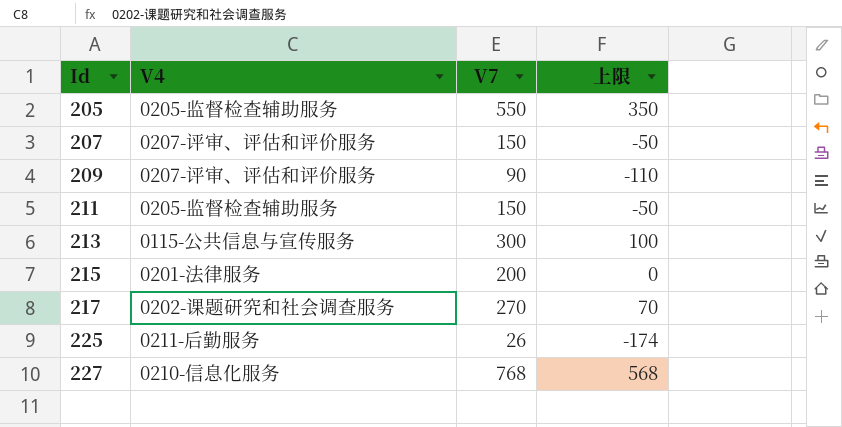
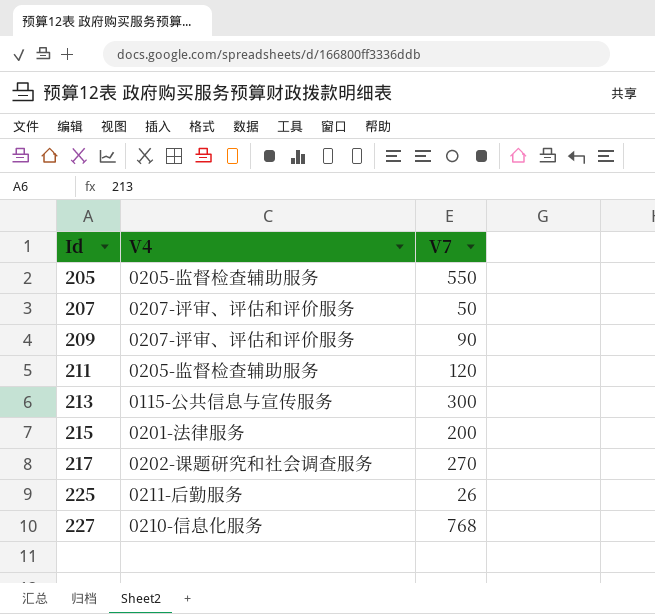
column 上限 | formula: [V7] - 200 -> none
207 | V7: 150 -> 50
211 | V7: 150 -> 120

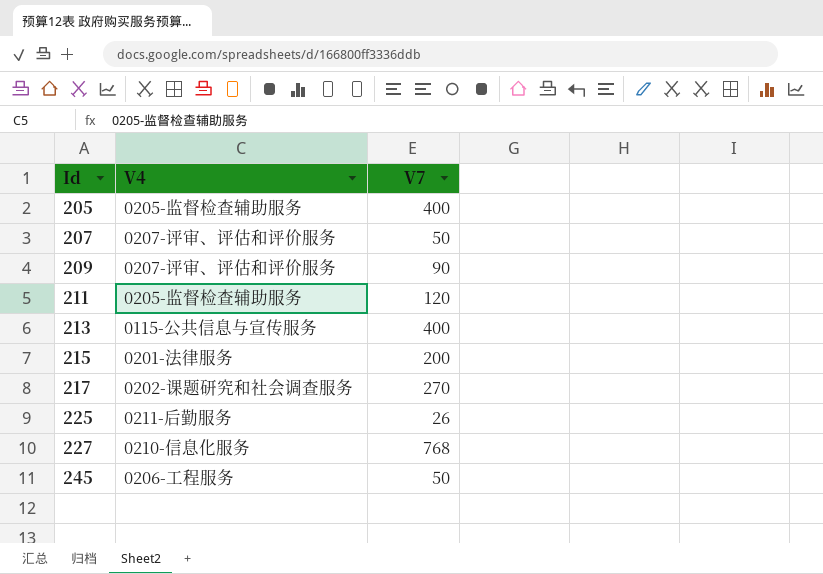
205 | V7: 550 -> 400
213 | V7: 300 -> 400
row 245: none -> 0206-工程服务 | 50

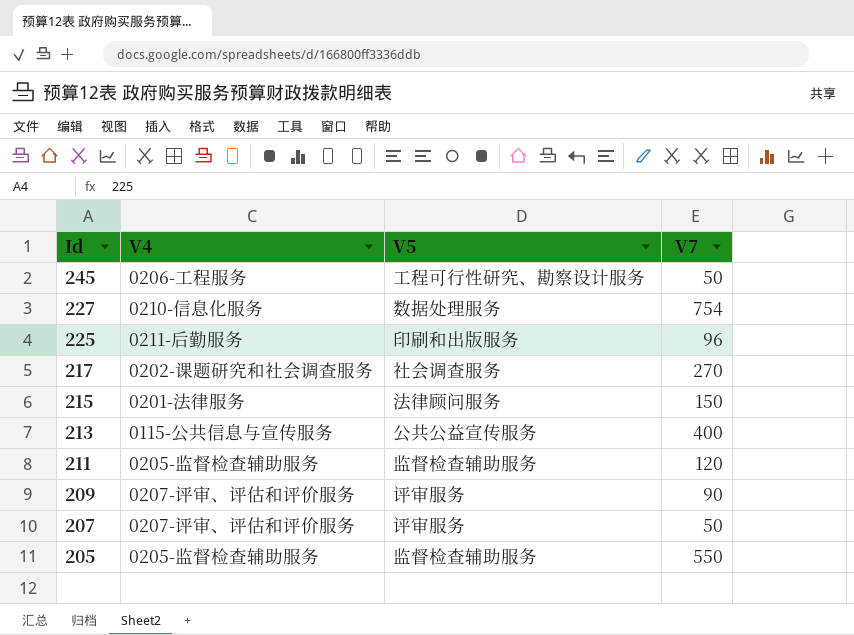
row order: Id ascending -> Id descending
column V5 | position: none -> 3
227 | V7: 768 -> 754
225 | V7: 26 -> 96
215 | V7: 200 -> 150
205 | V7: 400 -> 550

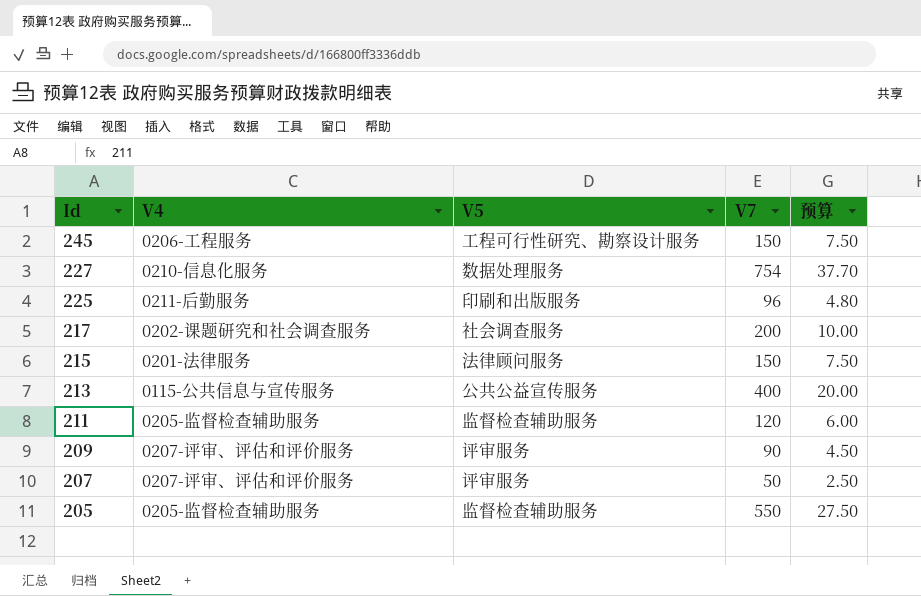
column 预算 | formula: none -> [V7] * 0.05
245 | V7: 50 -> 150
217 | V7: 270 -> 200

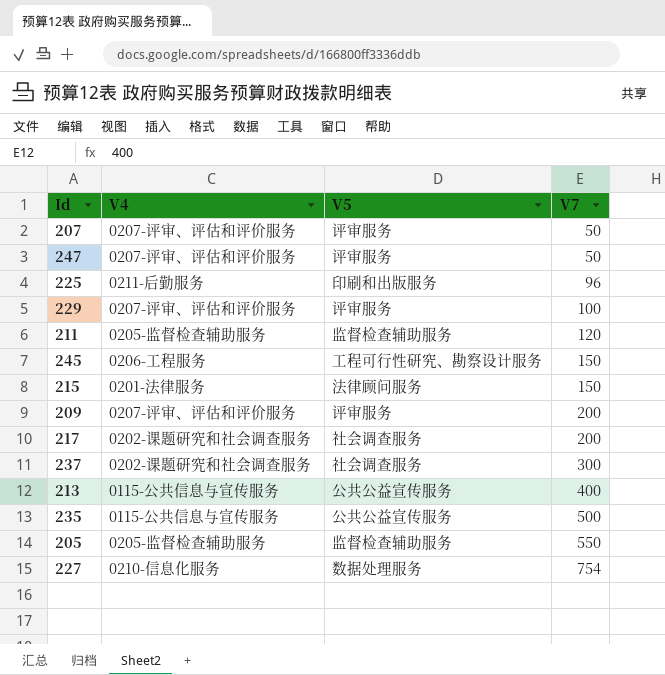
row order: Id descending -> V7 ascending
column 预算 | formula: [V7] * 0.05 -> none
row 247: none -> 0207-评审、评估和评价服务 | 评审服务 | 50
row 229: none -> 0207-评审、评估和评价服务 | 评审服务 | 100
209 | V7: 90 -> 200
row 237: none -> 0202-课题研究和社会调查服务 | 社会调查服务 | 300
row 235: none -> 0115-公共信息与宣传服务 | 公共公益宣传服务 | 500

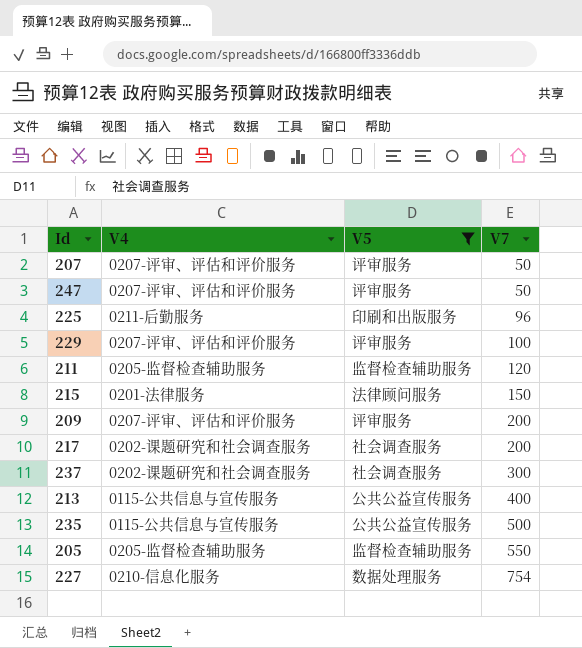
filter: none -> V5 != 工程可行性研究、勘察设计服务

